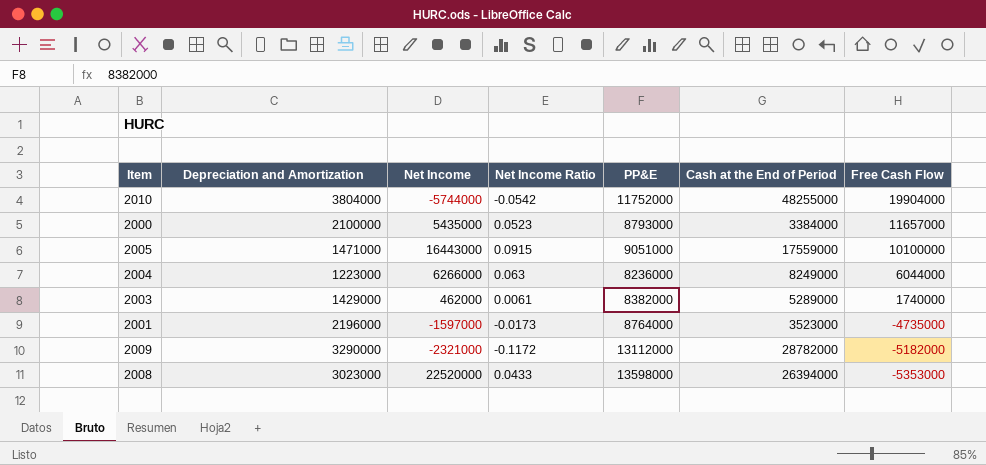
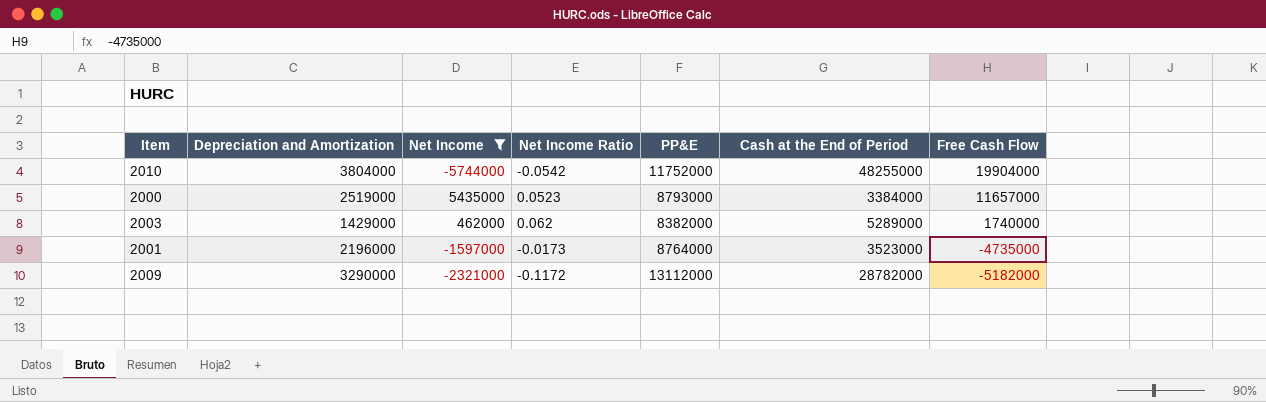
filter: none -> Net Income <= 5435000
2000 | Depreciation and Amortization: 2100000 -> 2519000
2003 | Net Income Ratio: 0.0061 -> 0.062

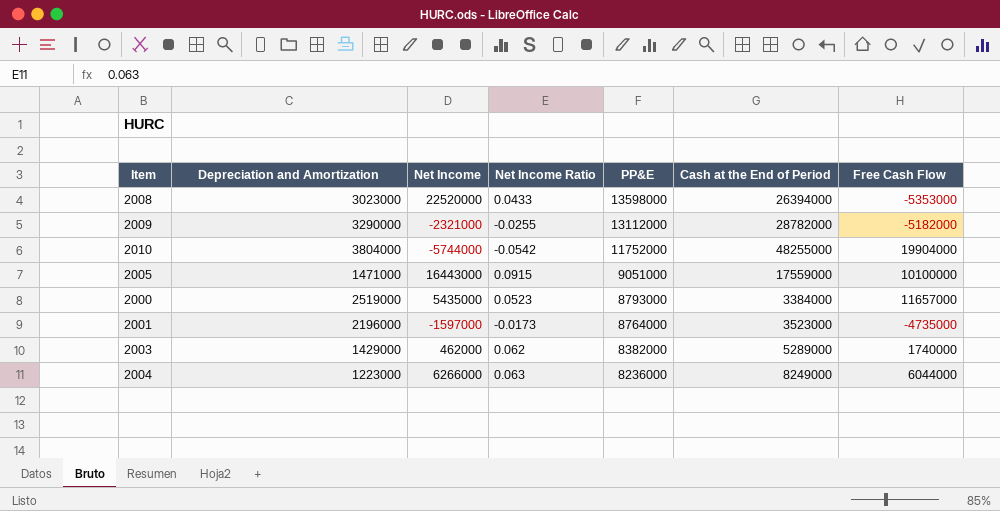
filter: Net Income <= 5435000 -> none
row order: Free Cash Flow descending -> PP&E descending
2009 | Net Income Ratio: -0.1172 -> -0.0255

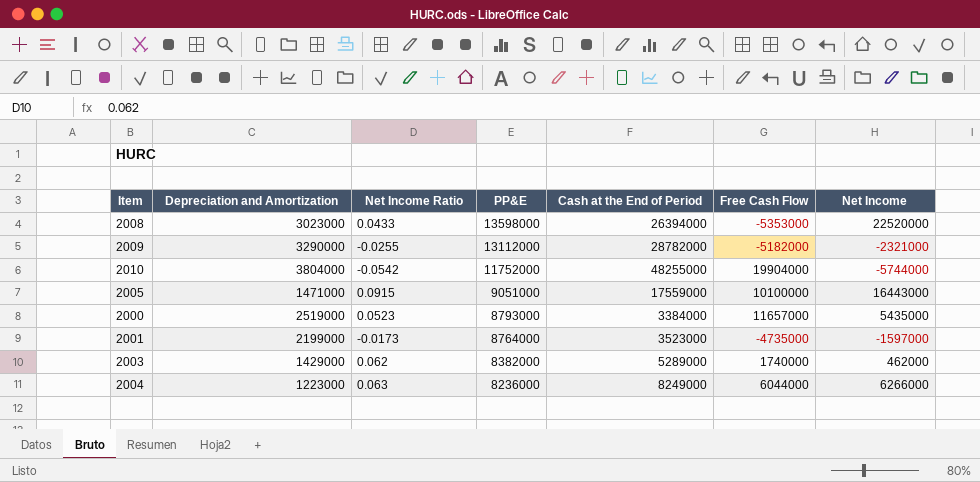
column Net Income | position: 3 -> 7
2001 | Depreciation and Amortization: 2196000 -> 2199000

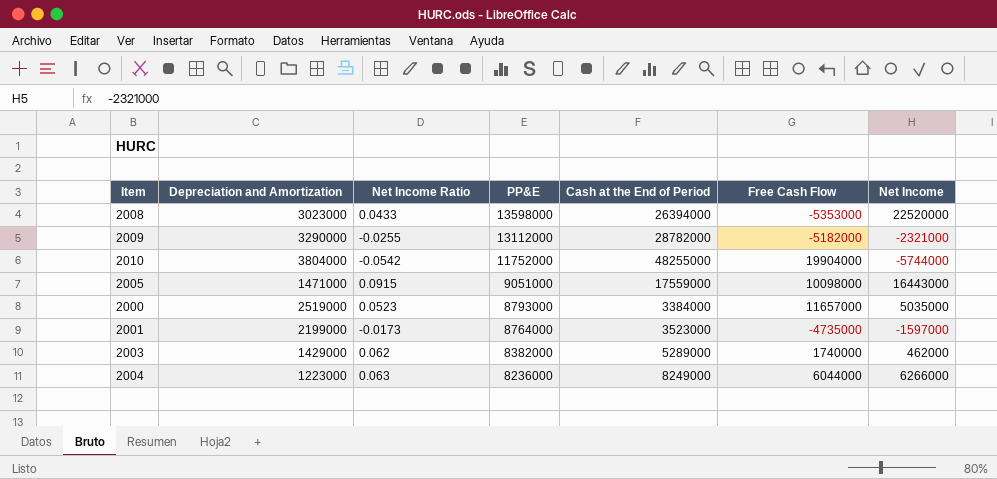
2005 | Free Cash Flow: 10100000 -> 10098000
2000 | Net Income: 5435000 -> 5035000

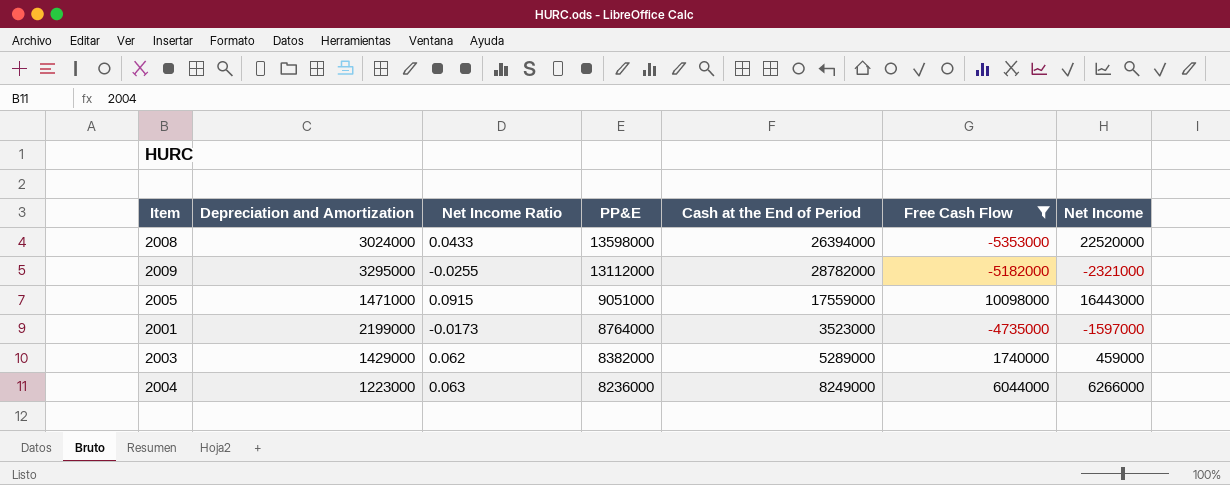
filter: none -> Free Cash Flow <= 10098000
2008 | Depreciation and Amortization: 3023000 -> 3024000
2009 | Depreciation and Amortization: 3290000 -> 3295000
2003 | Net Income: 462000 -> 459000

